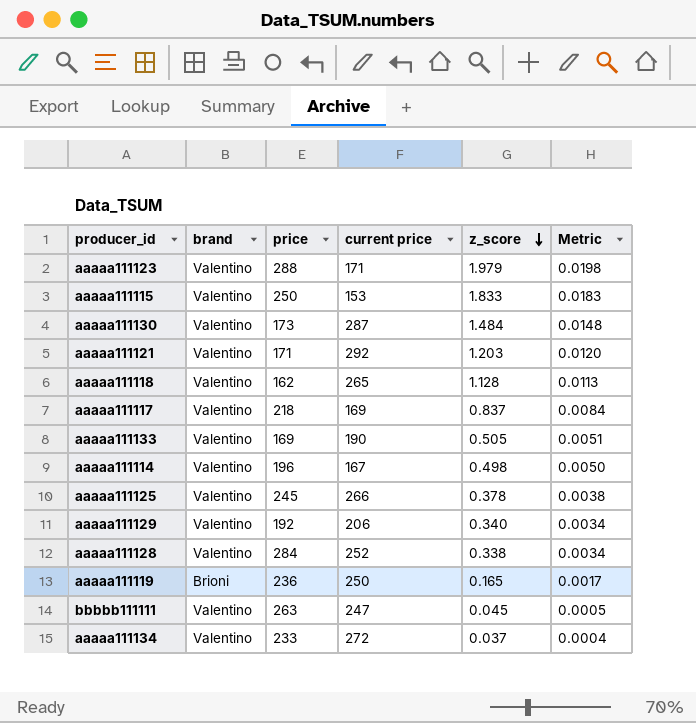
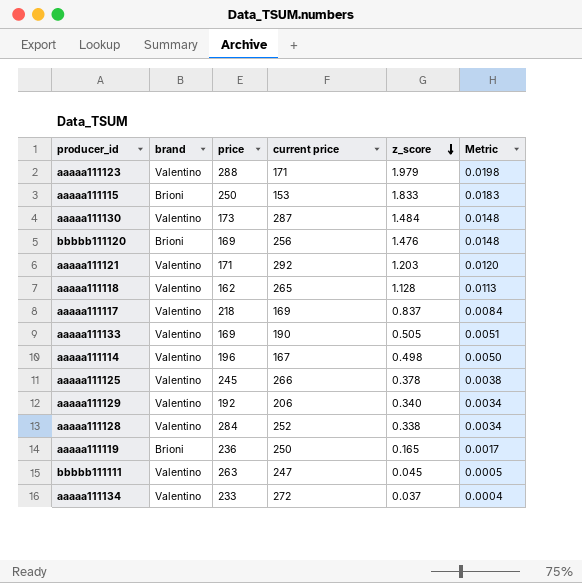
aaaaa111115 | brand: Valentino -> Brioni
row bbbbb111120: none -> Brioni | 169 | 256 | 1.476 | 0.0148

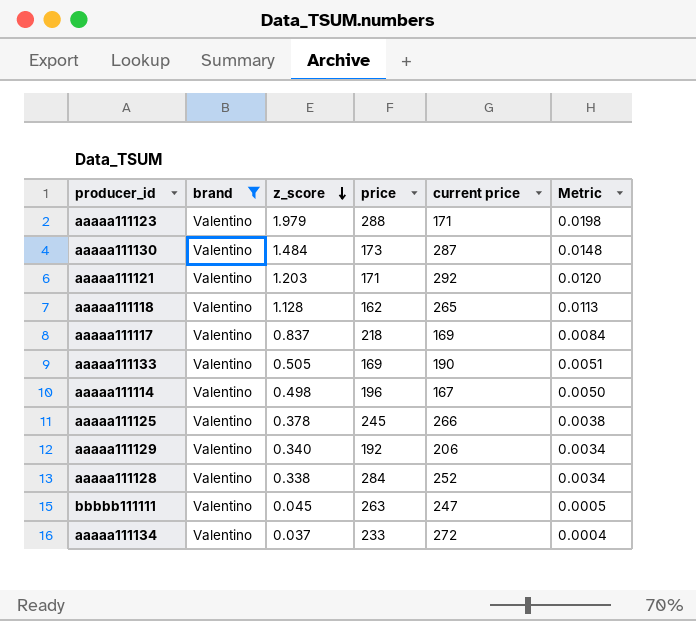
filter: none -> brand = Valentino
column z_score | position: 5 -> 3

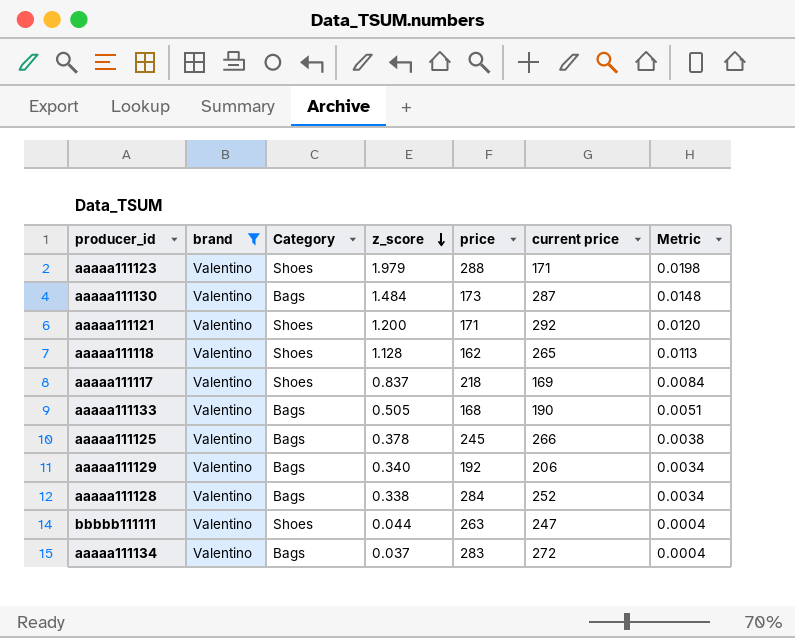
column Category | position: none -> 3
row aaaaa111114: Valentino | 0.498 | 196 | 167 | 0.0050 -> none
aaaaa111121 | z_score: 1.203 -> 1.200
aaaaa111133 | price: 169 -> 168
bbbbb111111 | z_score: 0.045 -> 0.044
bbbbb111111 | Metric: 0.0005 -> 0.0004
aaaaa111134 | price: 233 -> 283

